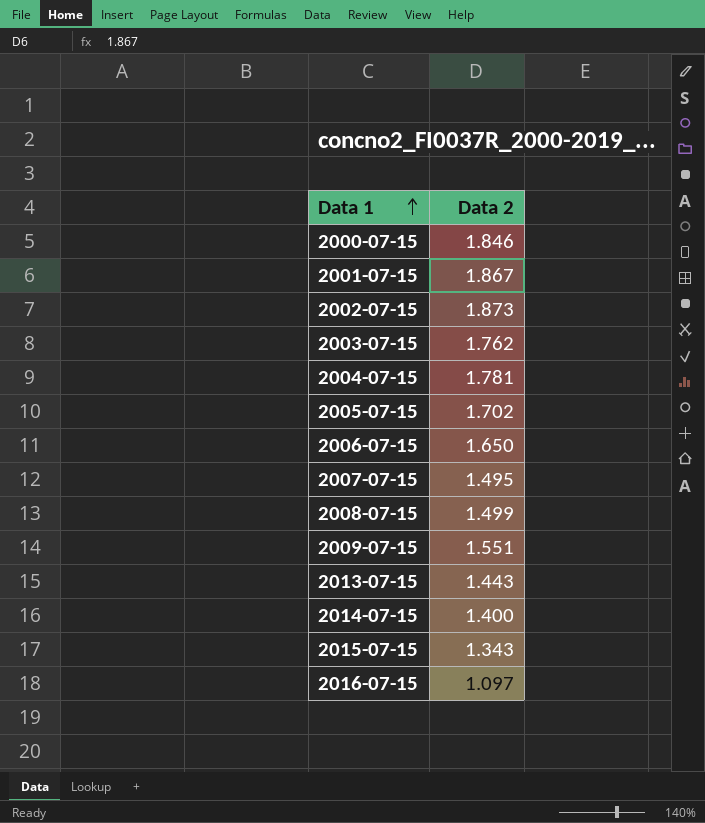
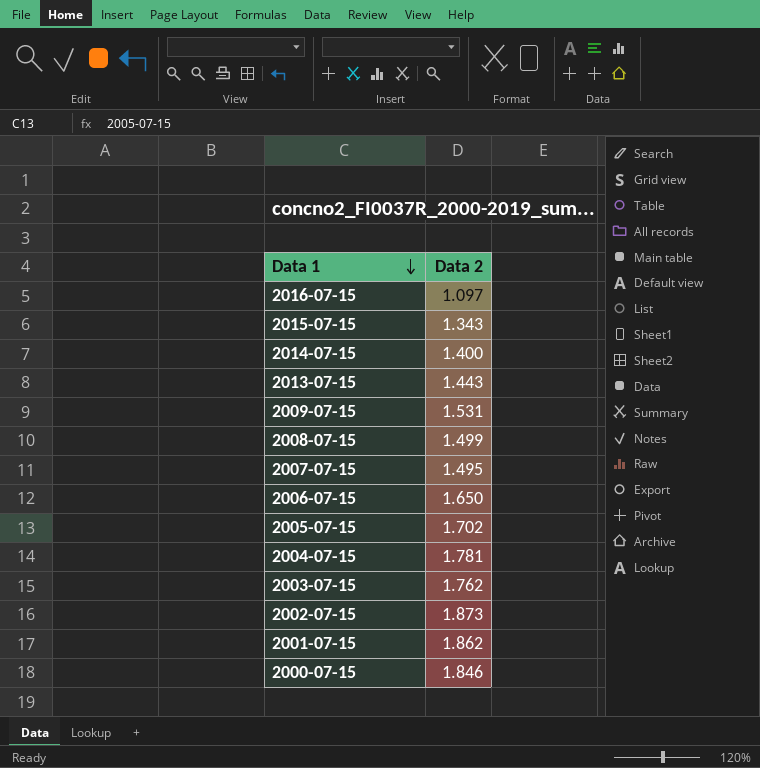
row order: Data 1 ascending -> Data 1 descending
2009-07-15 | Data 2: 1.551 -> 1.531
2001-07-15 | Data 2: 1.867 -> 1.862

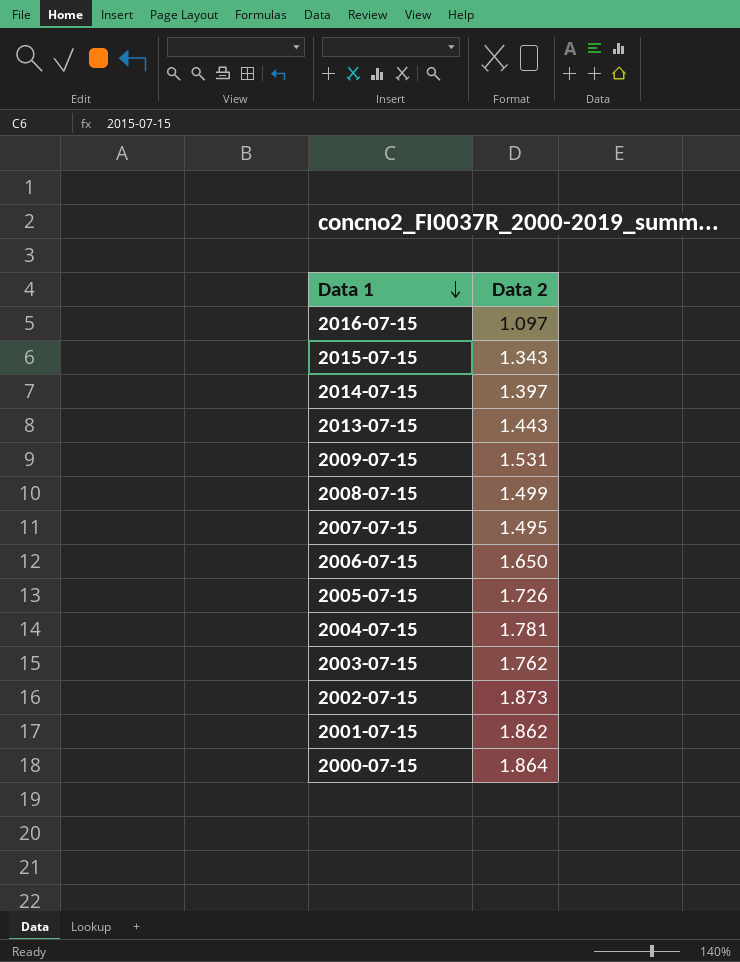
2014-07-15 | Data 2: 1.400 -> 1.397
2005-07-15 | Data 2: 1.702 -> 1.726
2000-07-15 | Data 2: 1.846 -> 1.864

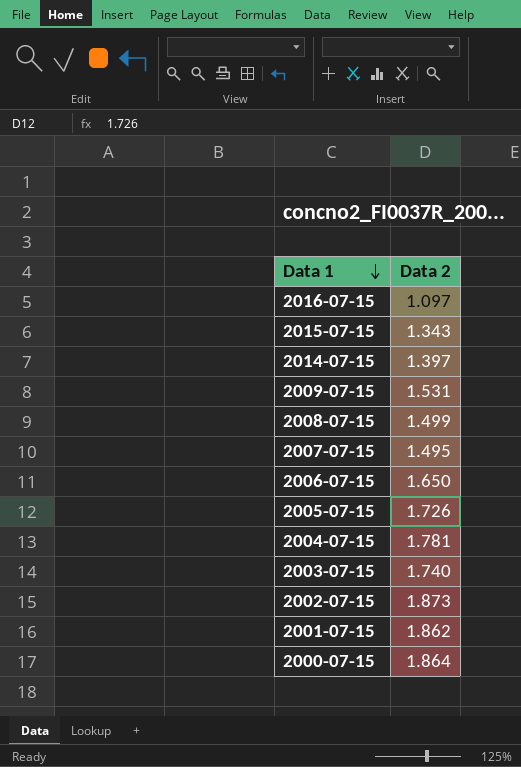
row 2013-07-15: 1.443 -> none
2003-07-15 | Data 2: 1.762 -> 1.740

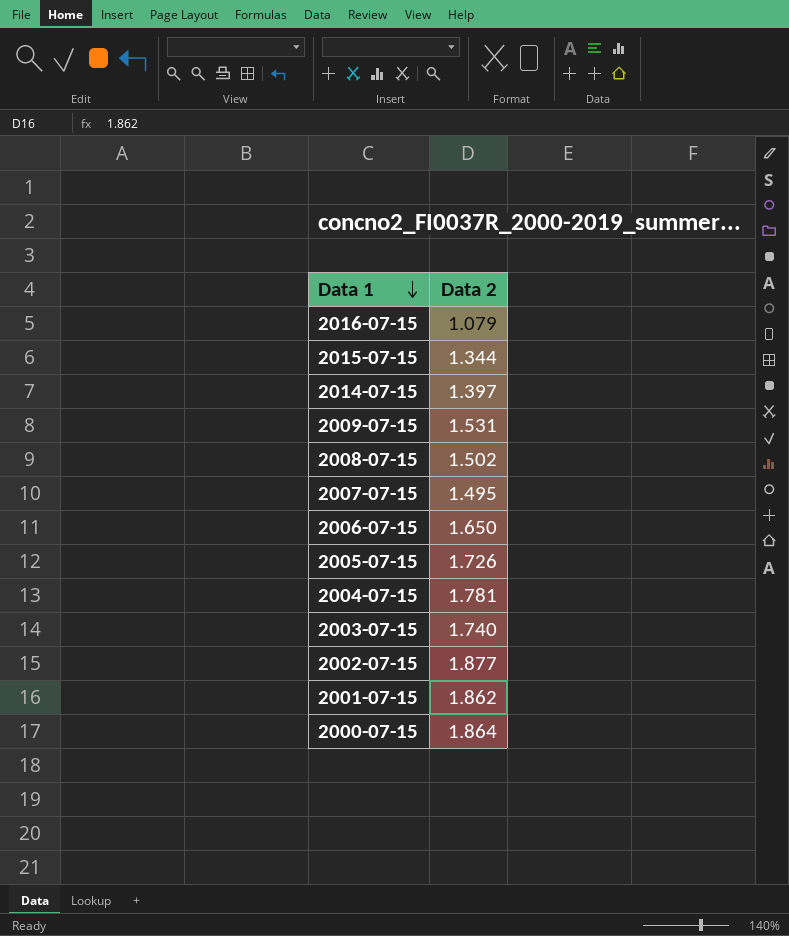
2016-07-15 | Data 2: 1.097 -> 1.079
2015-07-15 | Data 2: 1.343 -> 1.344
2008-07-15 | Data 2: 1.499 -> 1.502
2002-07-15 | Data 2: 1.873 -> 1.877

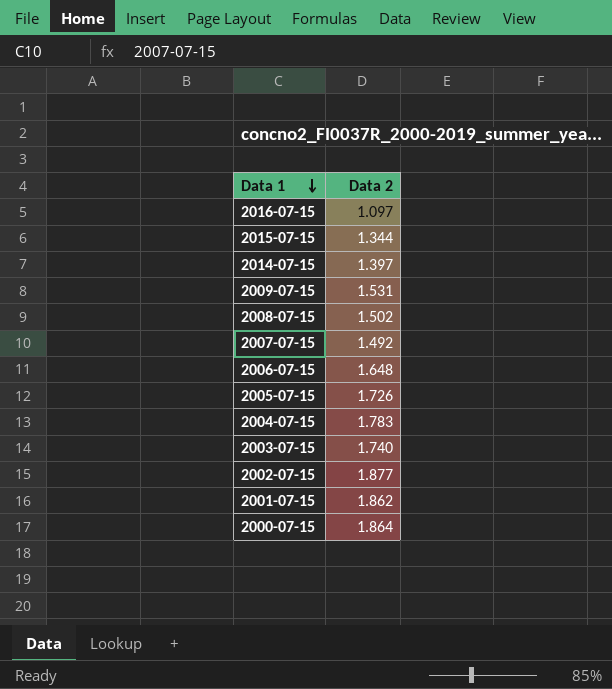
2016-07-15 | Data 2: 1.079 -> 1.097
2007-07-15 | Data 2: 1.495 -> 1.492
2006-07-15 | Data 2: 1.650 -> 1.648
2004-07-15 | Data 2: 1.781 -> 1.783

